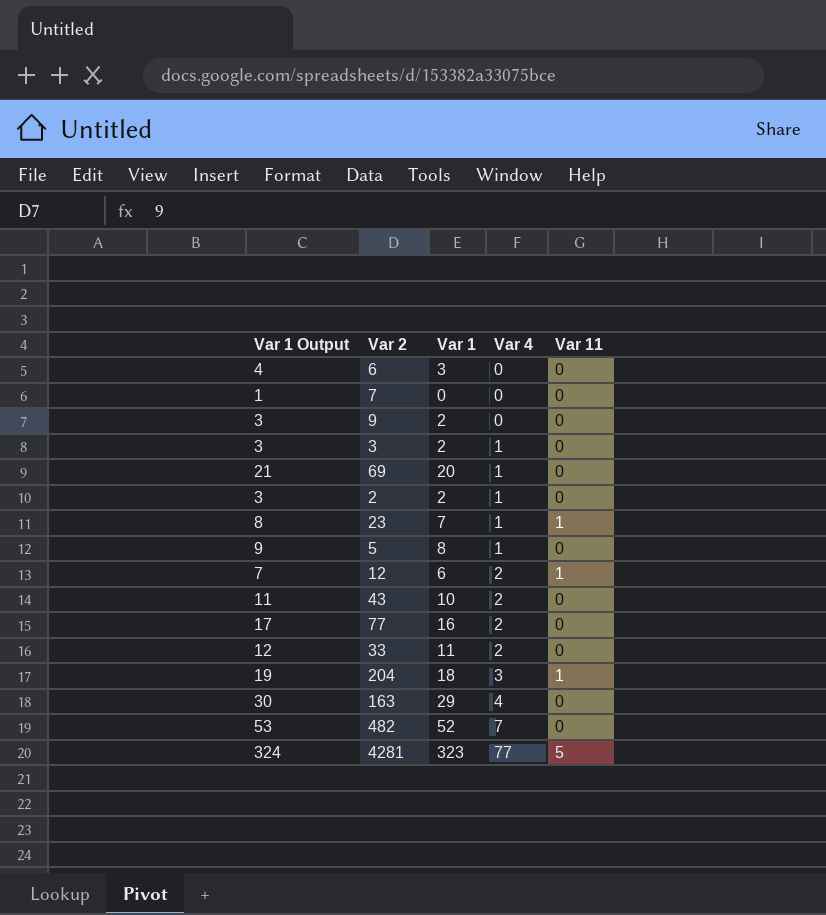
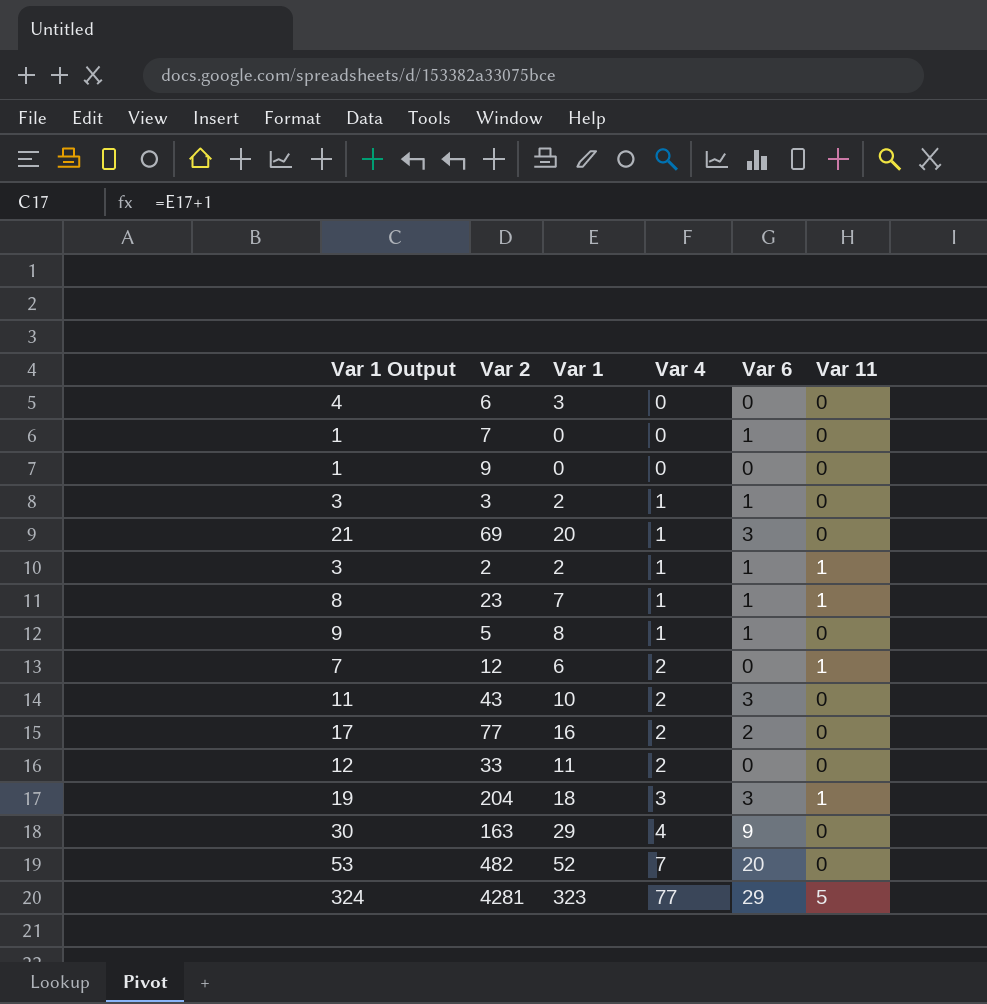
column Var 6 | position: none -> 5
9 | Var 1 Output: 3 -> 1
9 | Var 1: 2 -> 0
2 | Var 11: 0 -> 1

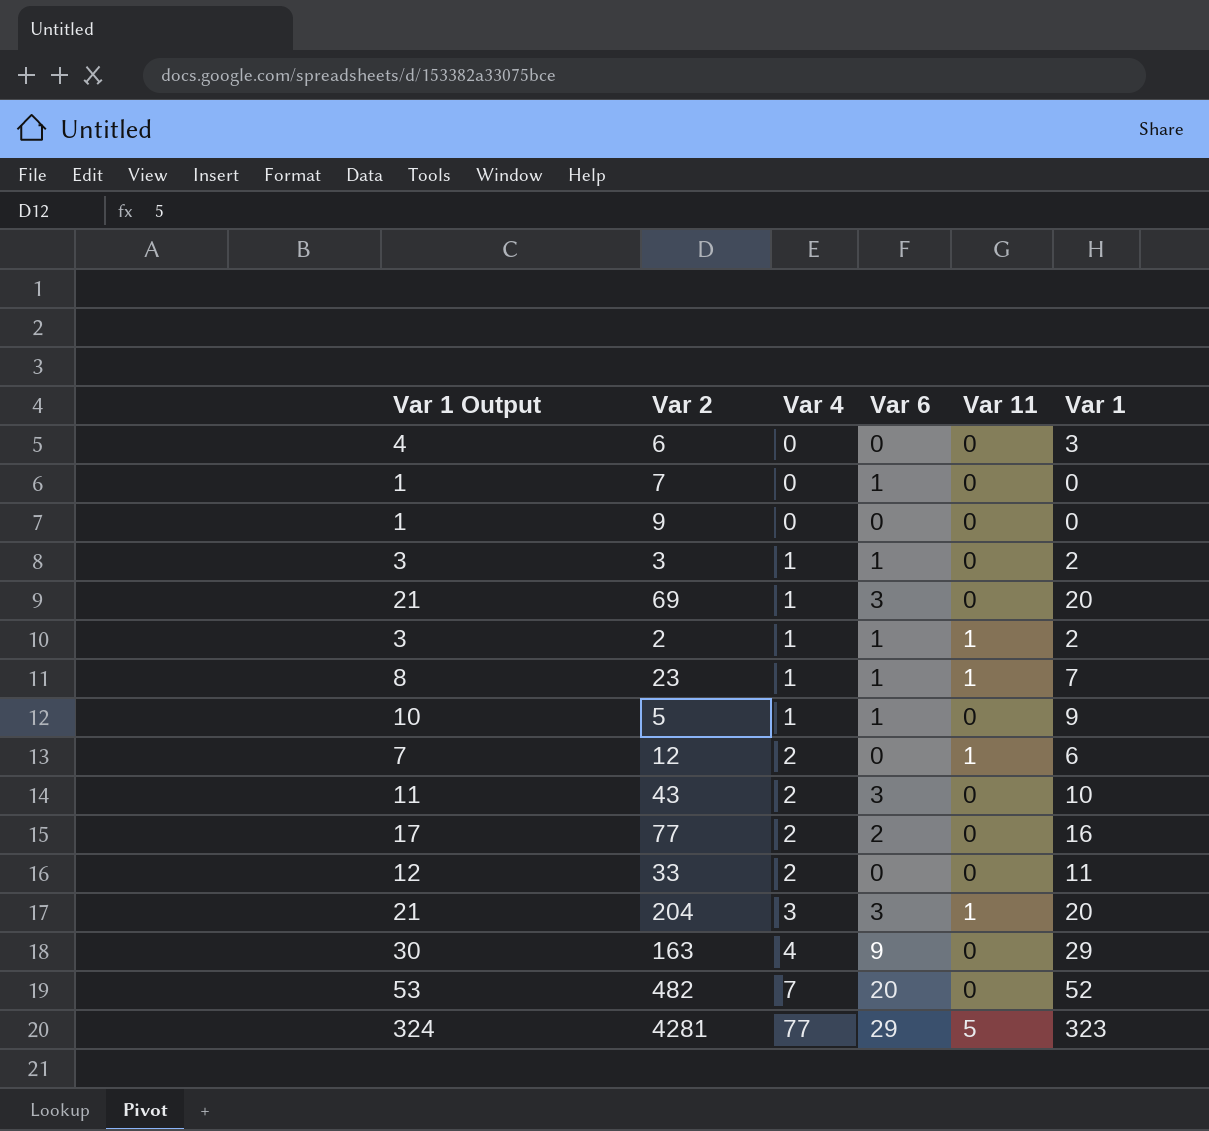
column Var 1 | position: 3 -> 6
5 | Var 1 Output: 9 -> 10
5 | Var 1: 8 -> 9
204 | Var 1 Output: 19 -> 21
204 | Var 1: 18 -> 20

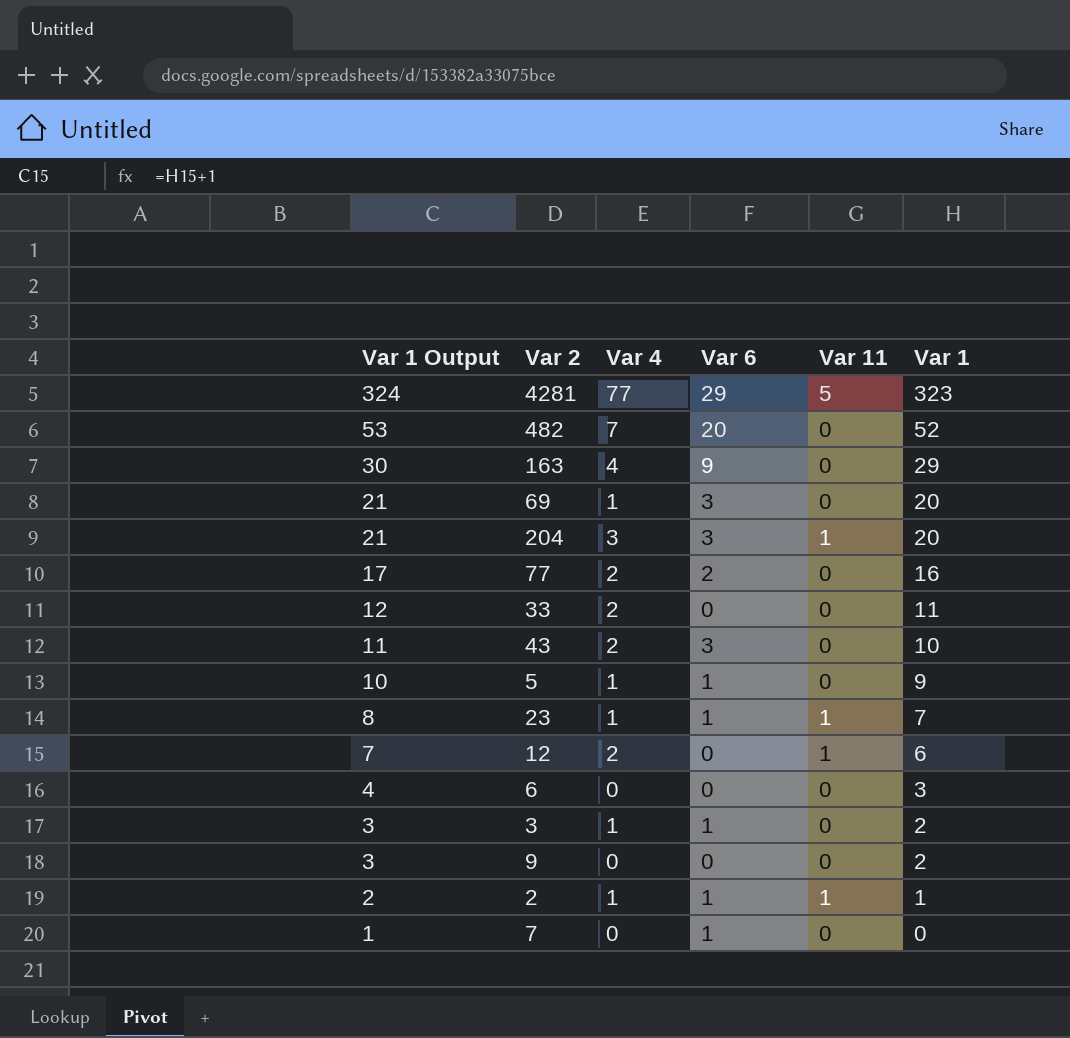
row order: Var 4 ascending -> Var 1 Output descending
9 | Var 1 Output: 1 -> 3
9 | Var 1: 0 -> 2
2 | Var 1 Output: 3 -> 2
2 | Var 1: 2 -> 1

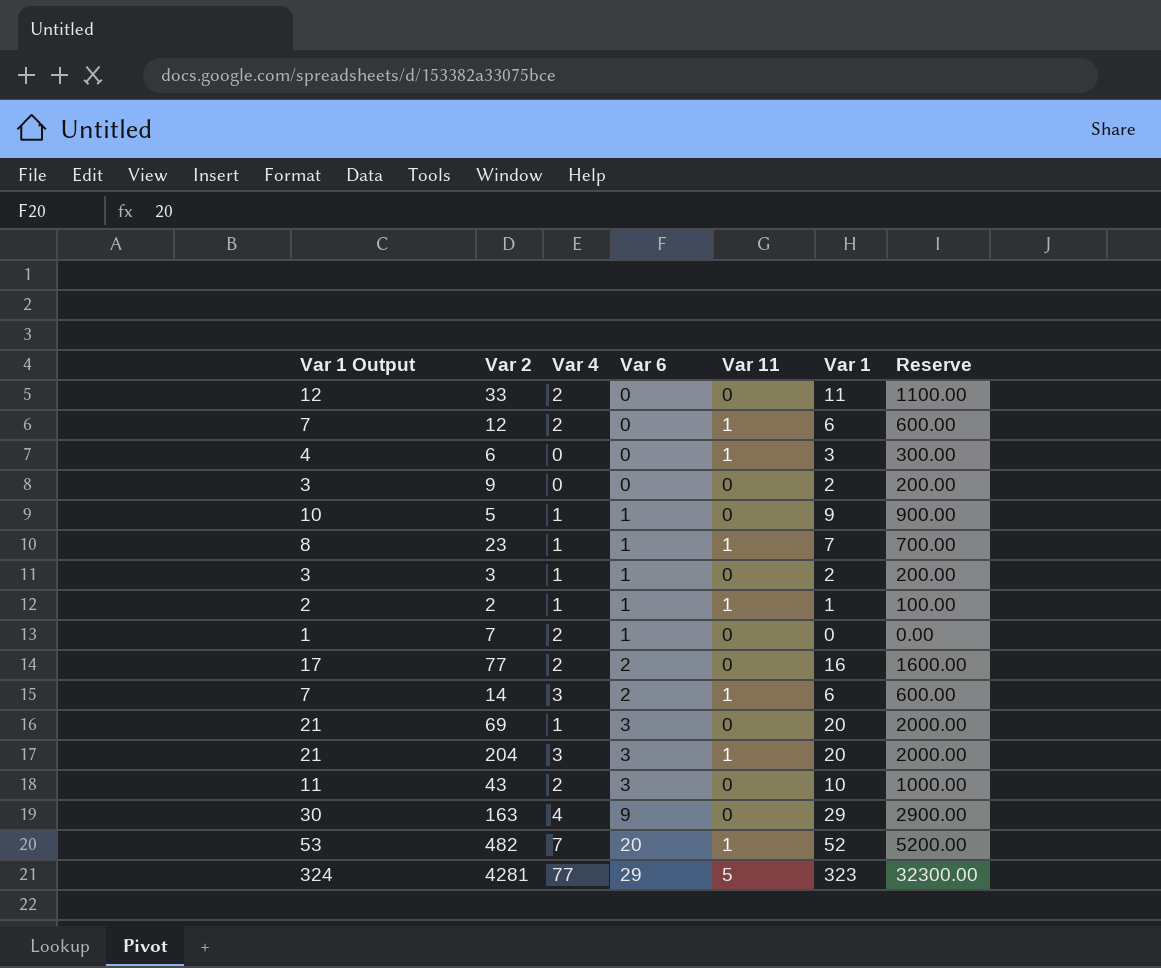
row order: Var 1 Output descending -> Var 6 ascending
column Reserve | formula: none -> [Var 1] * 100
6 | Var 11: 0 -> 1
7 | Var 4: 0 -> 2
row 14: none -> 7 | 3 | 2 | 1 | 6 | 600.00
482 | Var 11: 0 -> 1

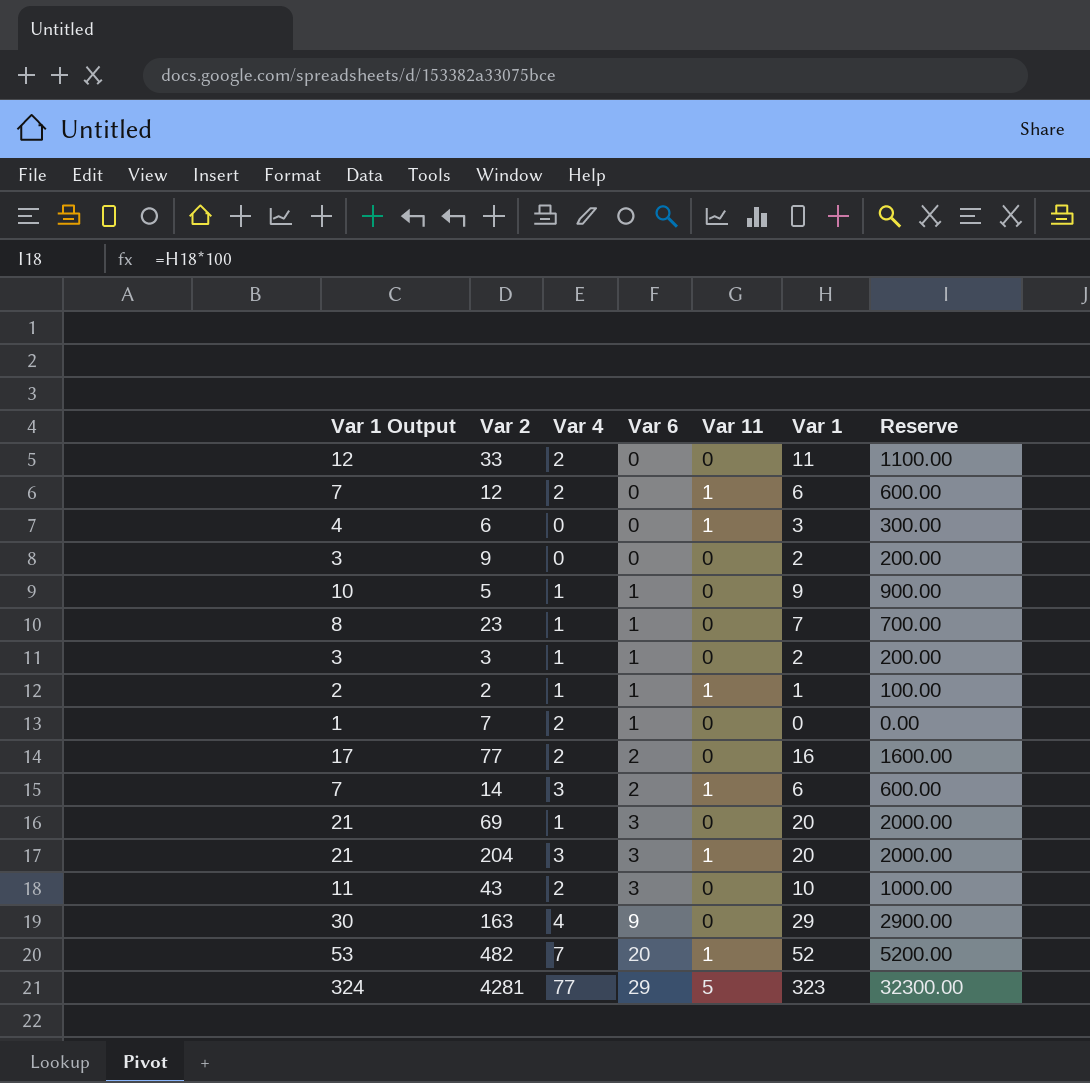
23 | Var 11: 1 -> 0

